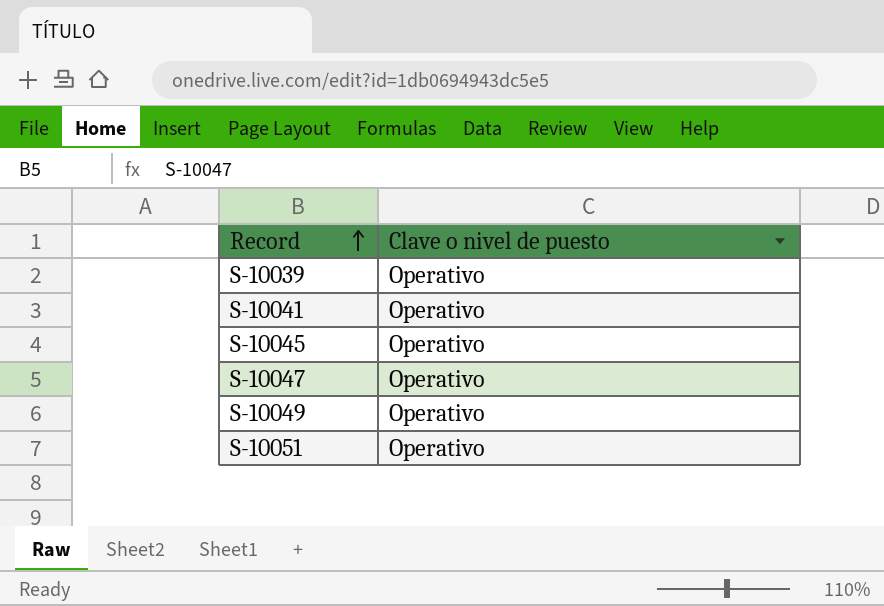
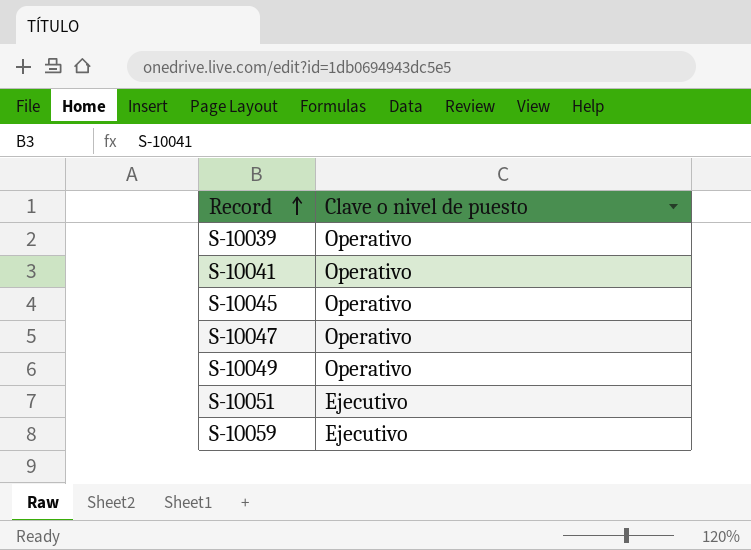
S-10051 | Clave o nivel de puesto: Operativo -> Ejecutivo
row S-10059: none -> Ejecutivo

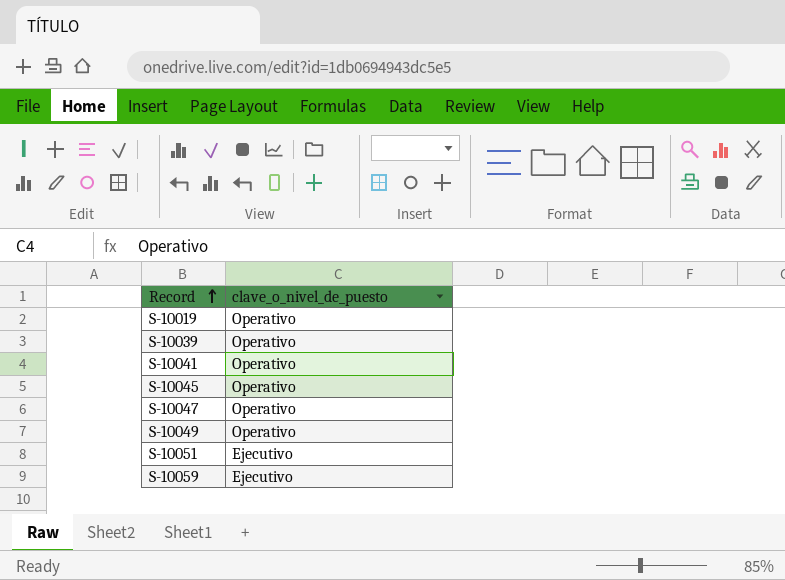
column name: Clave o nivel de puesto -> clave_o_nivel_de_puesto
row S-10019: none -> Operativo

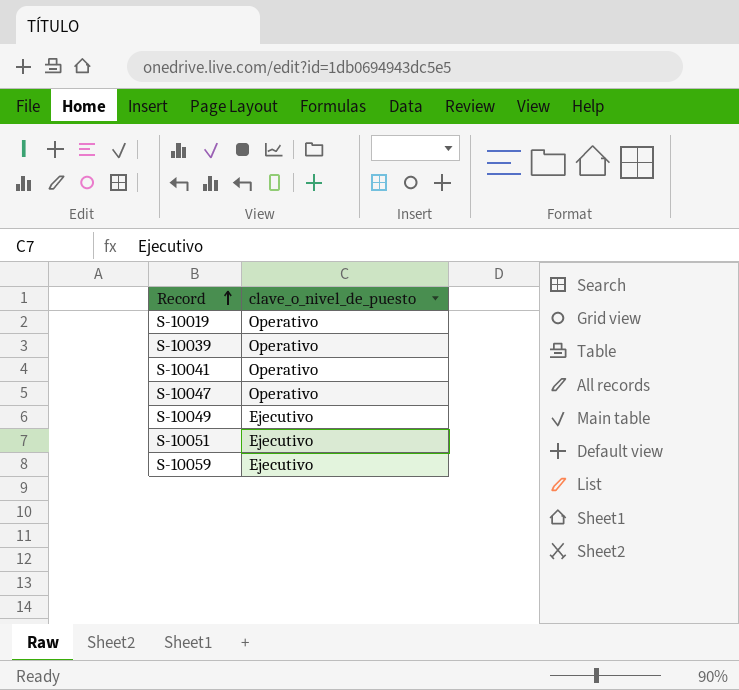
row S-10045: Operativo -> none
S-10049 | clave_o_nivel_de_puesto: Operativo -> Ejecutivo

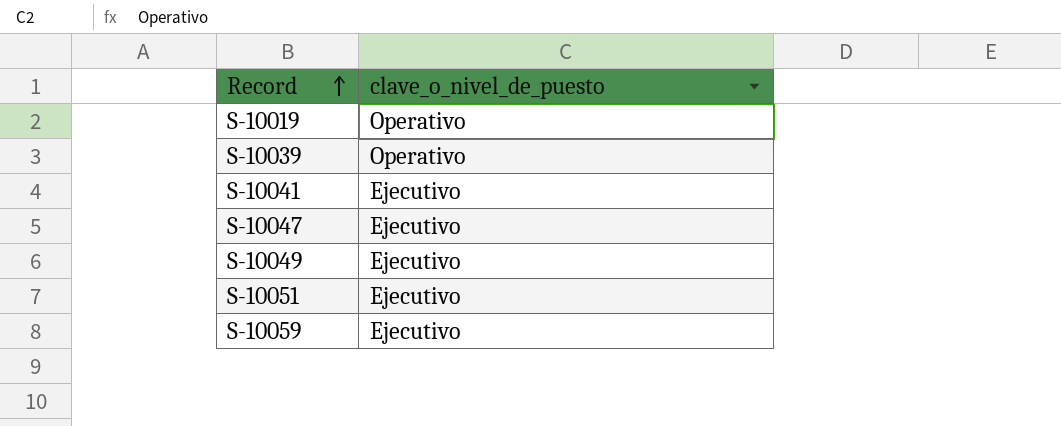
S-10041 | clave_o_nivel_de_puesto: Operativo -> Ejecutivo
S-10047 | clave_o_nivel_de_puesto: Operativo -> Ejecutivo

